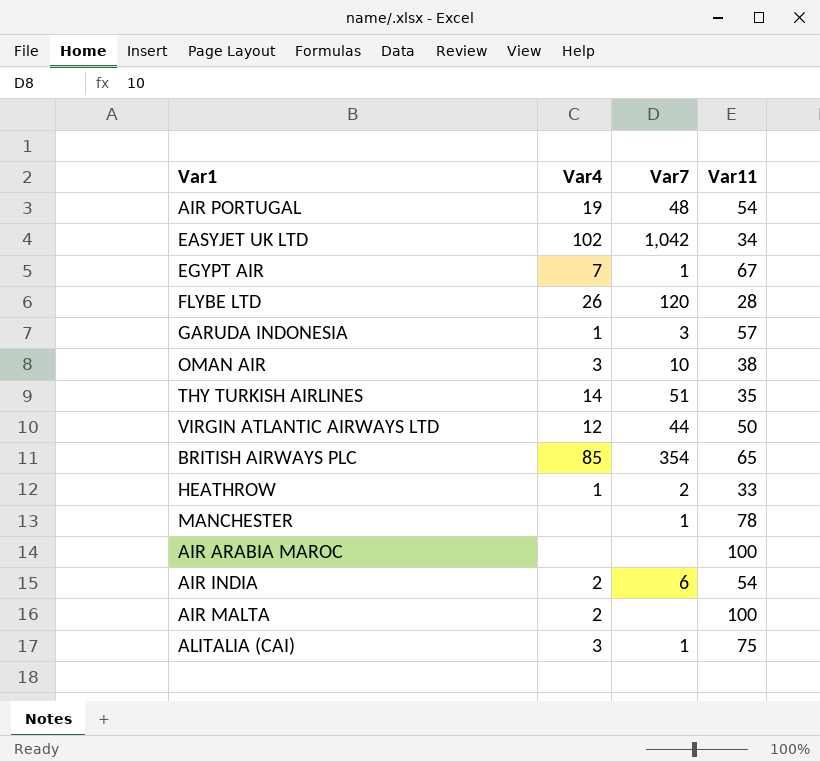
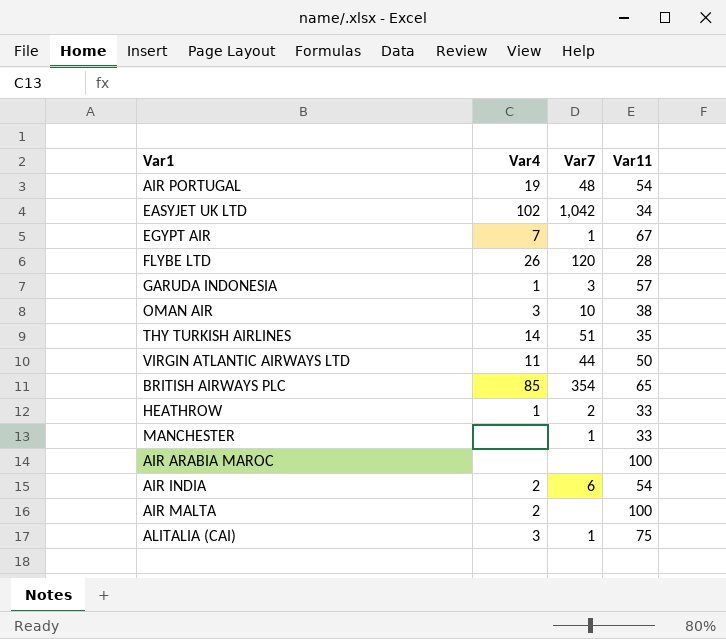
VIRGIN ATLANTIC AIRWAYS LTD | Var4: 12 -> 11
MANCHESTER | Var11: 78 -> 33

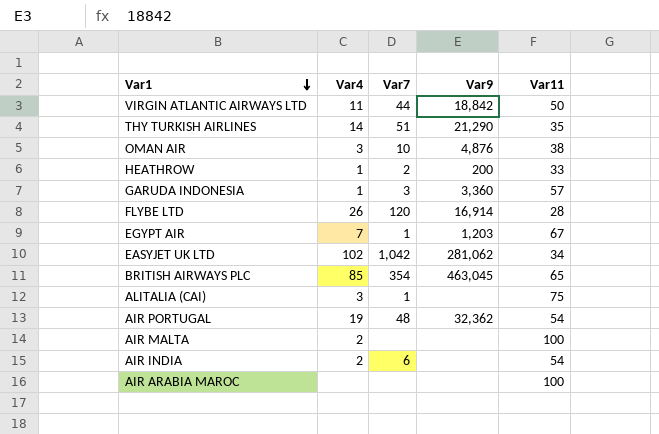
row order: none -> Var1 descending
column Var9 | position: none -> 4
row MANCHESTER: none | 1 | 33 -> none

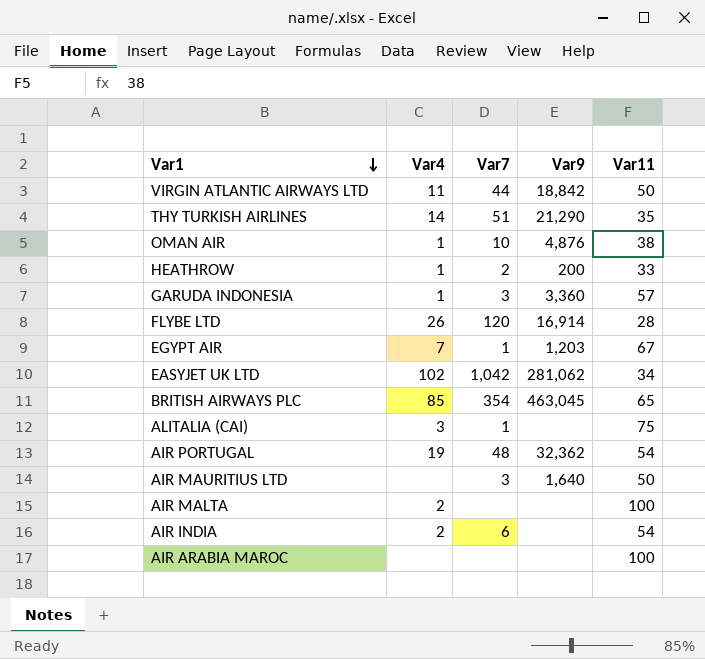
OMAN AIR | Var4: 3 -> 1
row AIR MAURITIUS LTD: none -> none | 3 | 1,640 | 50

